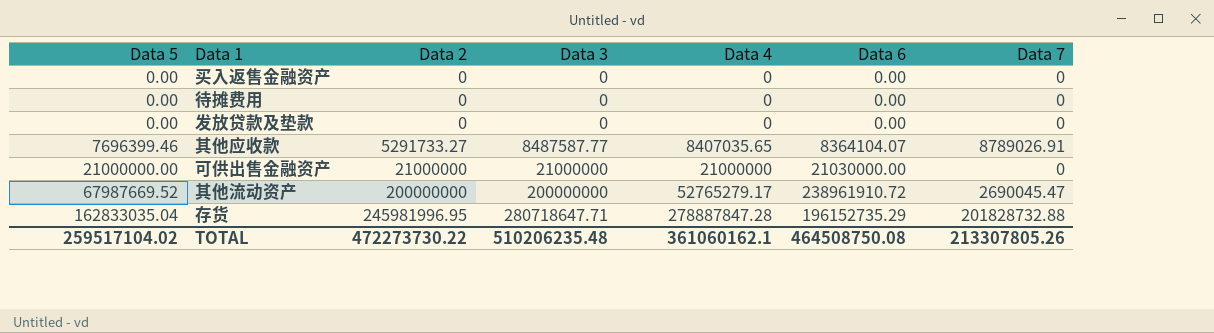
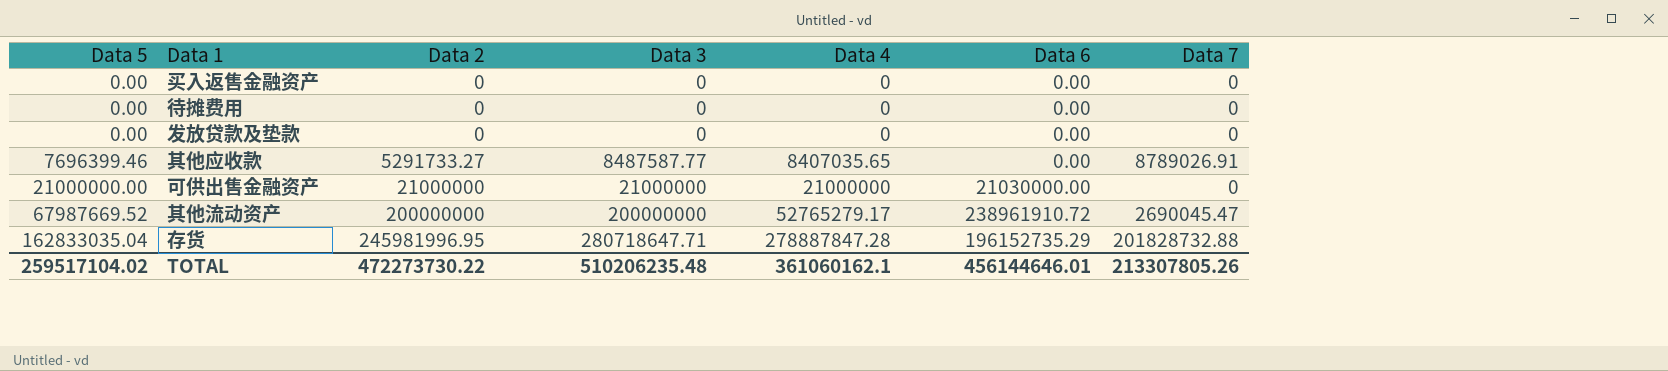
其他应收款 | Data 6: 8364104.07 -> 0.00
TOTAL | Data 6: 464508750.08 -> 456144646.01

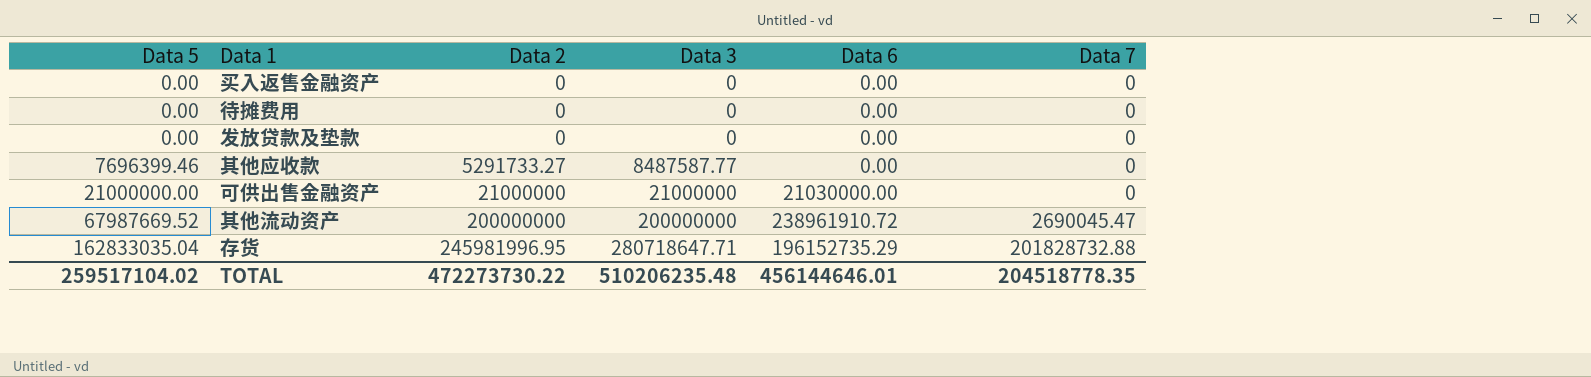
column Data 4 | position: 5 -> none
其他应收款 | Data 7: 8789026.91 -> 0
TOTAL | Data 7: 213307805.26 -> 204518778.35

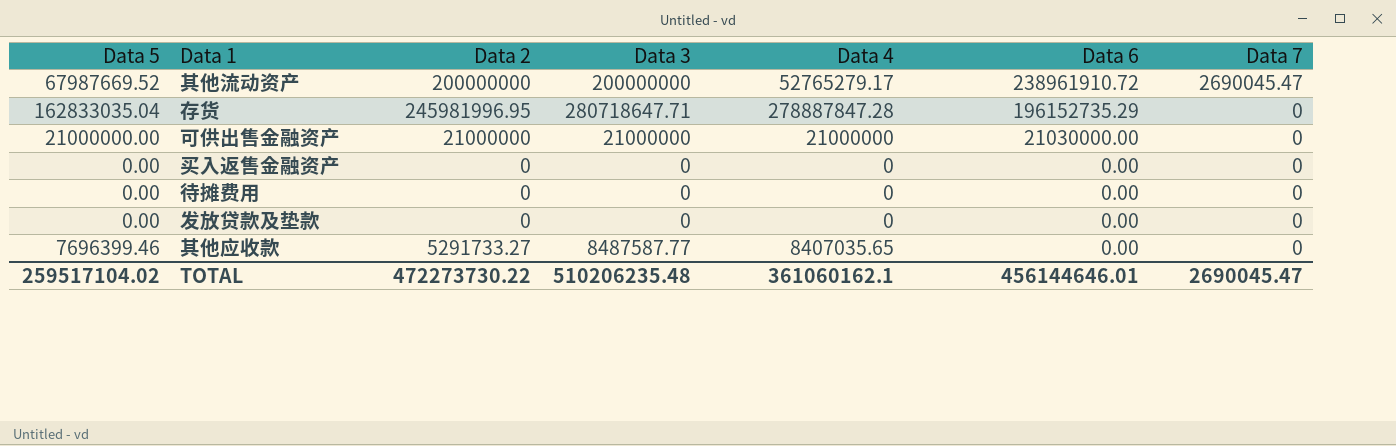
row order: Data 5 ascending -> Data 6 descending
column Data 4 | position: none -> 5
存货 | Data 7: 201828732.88 -> 0
TOTAL | Data 7: 204518778.35 -> 2690045.47

